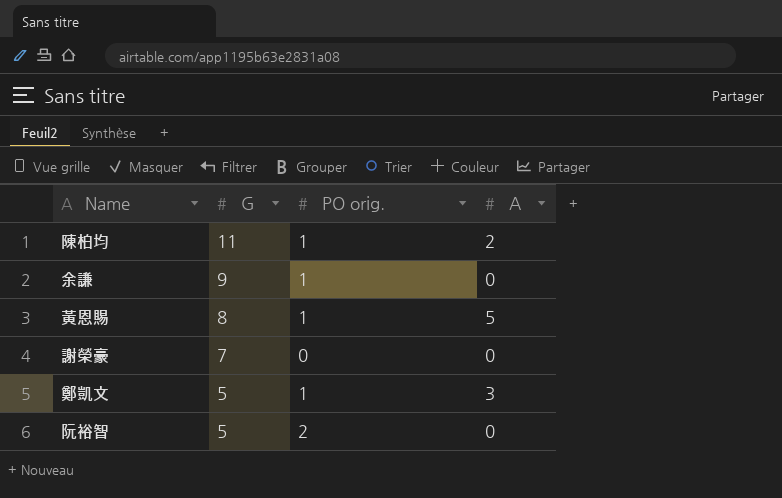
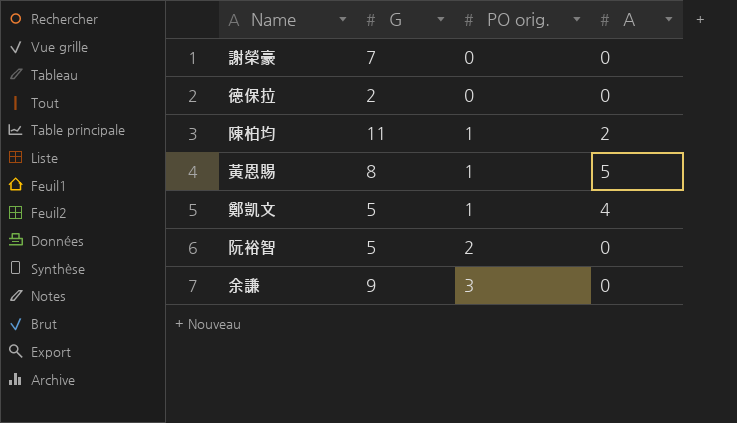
row order: G descending -> PO orig. ascending
row 德保拉: none -> 2 | 0 | 0
鄭凱文 | A: 3 -> 4
余謙 | PO orig.: 1 -> 3

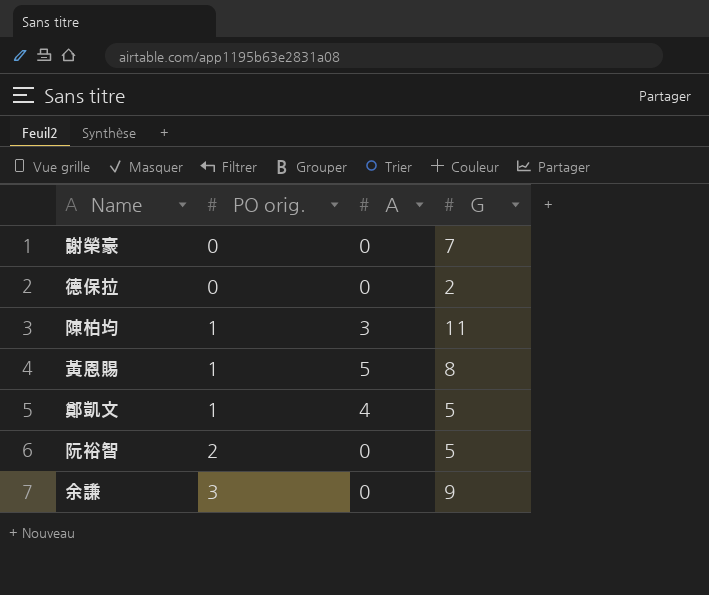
column G | position: 2 -> 4
陳柏均 | A: 2 -> 3

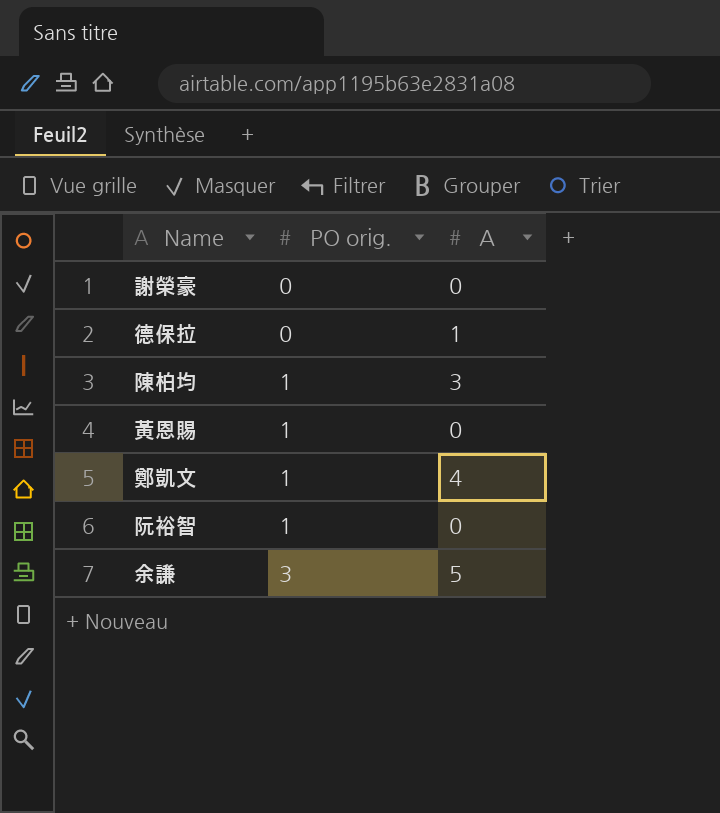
column G | position: 4 -> none
德保拉 | A: 0 -> 1
黃恩賜 | A: 5 -> 0
阮裕智 | PO orig.: 2 -> 1
余謙 | A: 0 -> 5

